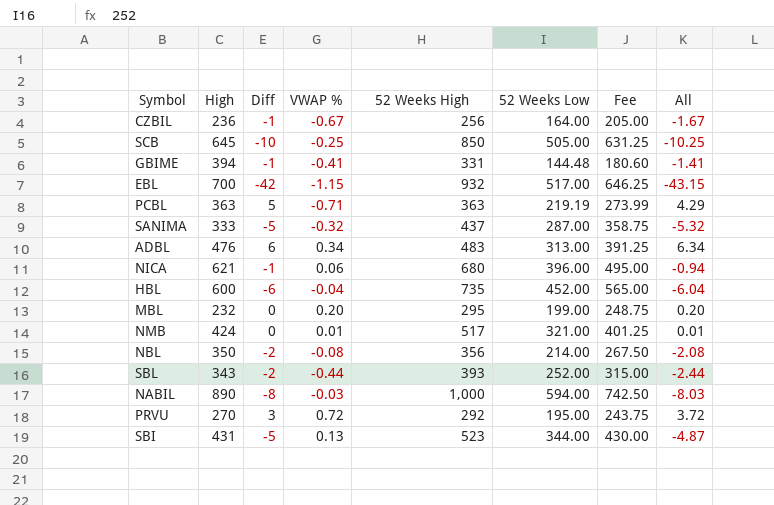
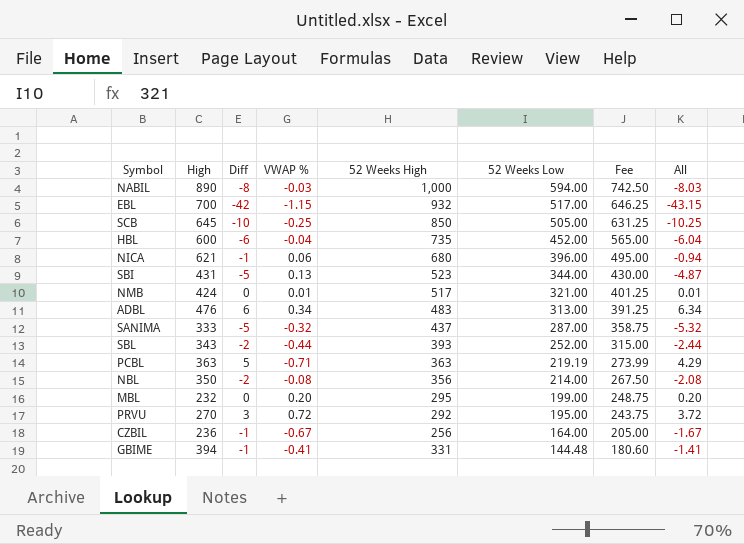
row order: none -> 52 Weeks Low descending

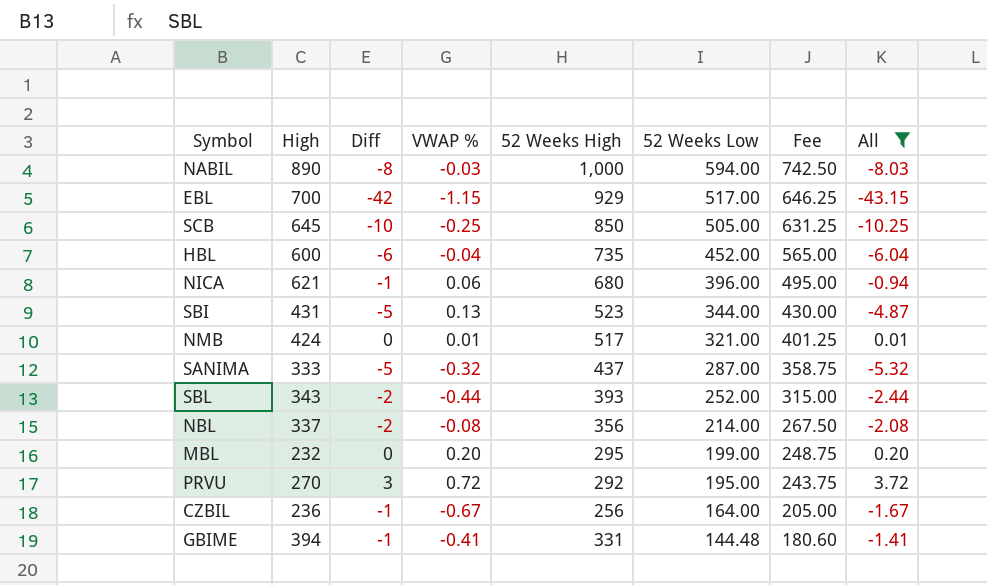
filter: none -> All <= 3.72
EBL | 52 Weeks High: 932 -> 929
NBL | High: 350 -> 337

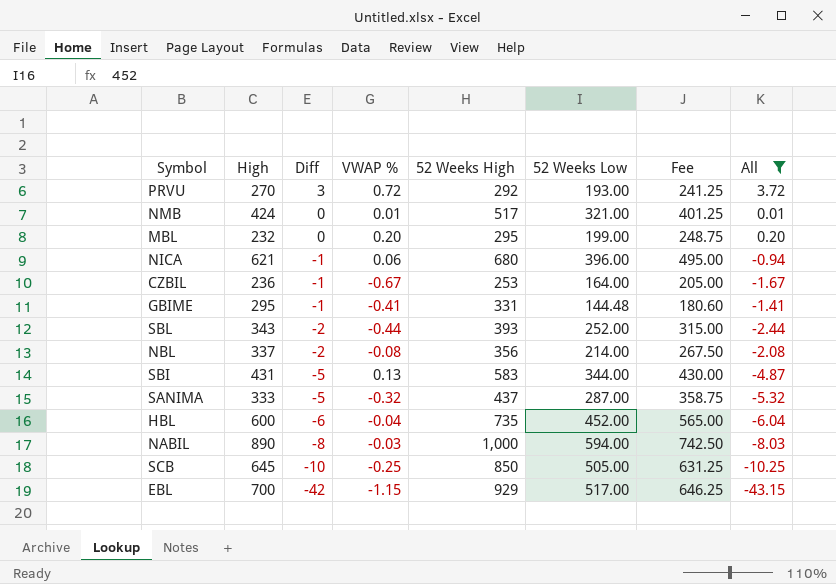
row order: 52 Weeks Low descending -> Diff descending
PRVU | 52 Weeks Low: 195.00 -> 193.00
PRVU | Fee: 243.75 -> 241.25
CZBIL | 52 Weeks High: 256 -> 253
GBIME | High: 394 -> 295
SBI | 52 Weeks High: 523 -> 583

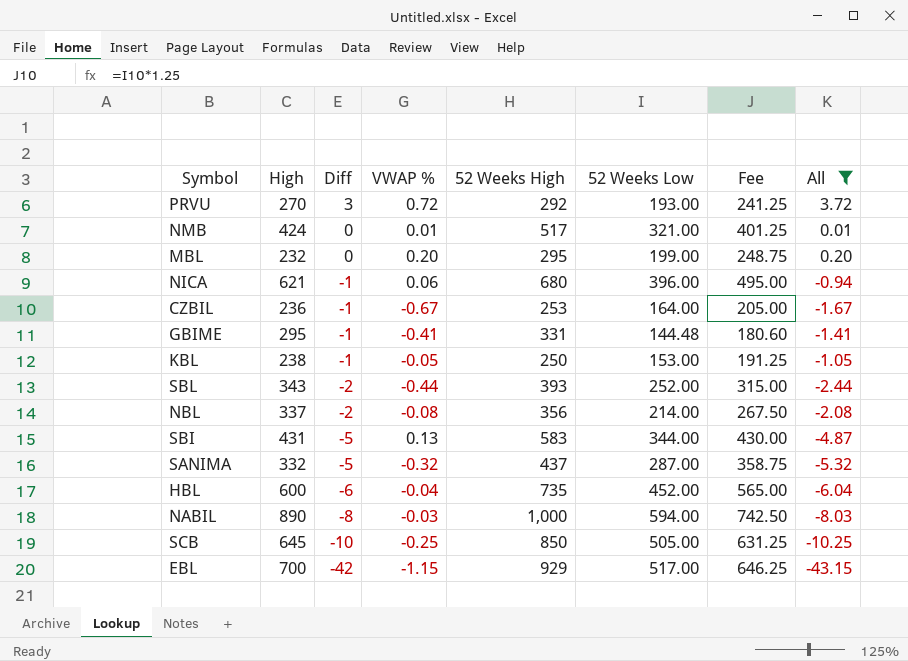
row KBL: none -> 238 | -1 | -0.05 | 250 | 153.00 | 191.25 | -1.05
SANIMA | High: 333 -> 332

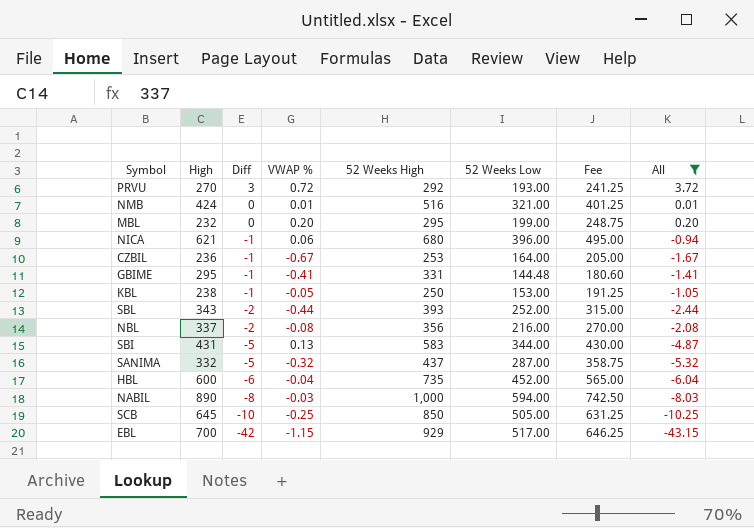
NMB | 52 Weeks High: 517 -> 516
NBL | 52 Weeks Low: 214.00 -> 216.00
NBL | Fee: 267.50 -> 270.00

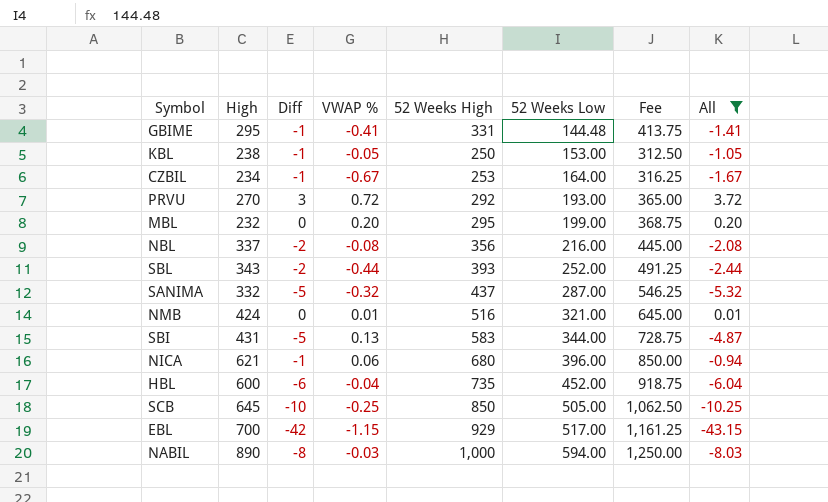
row order: Diff descending -> 52 Weeks Low ascending
column Fee | formula: [52 Weeks Low] * 1.25 -> [52 Weeks High] * 1.25
CZBIL | High: 236 -> 234

